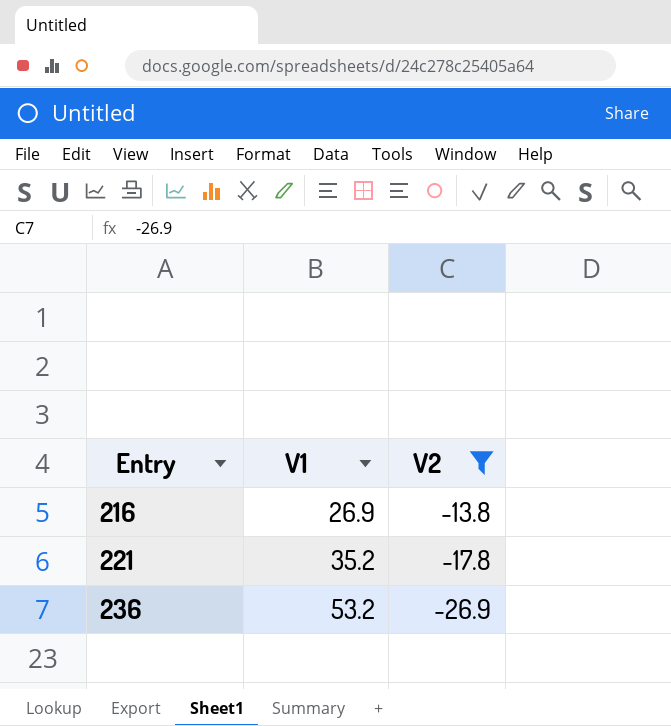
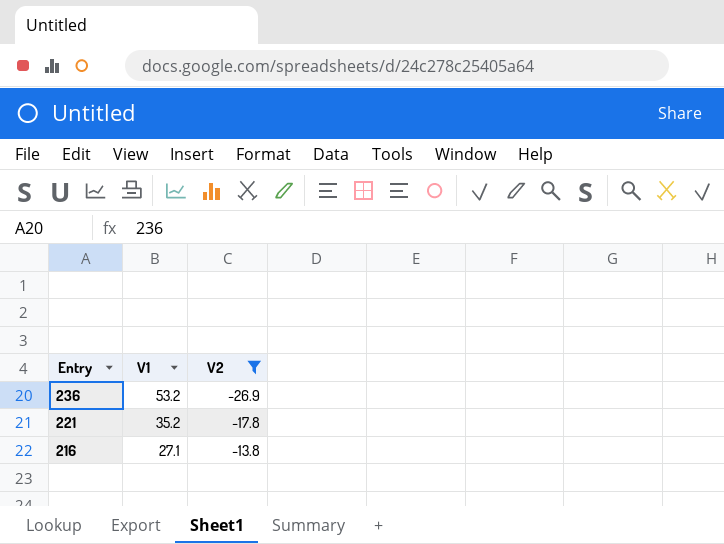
row order: Entry ascending -> Entry descending
216 | V1: 26.9 -> 27.1

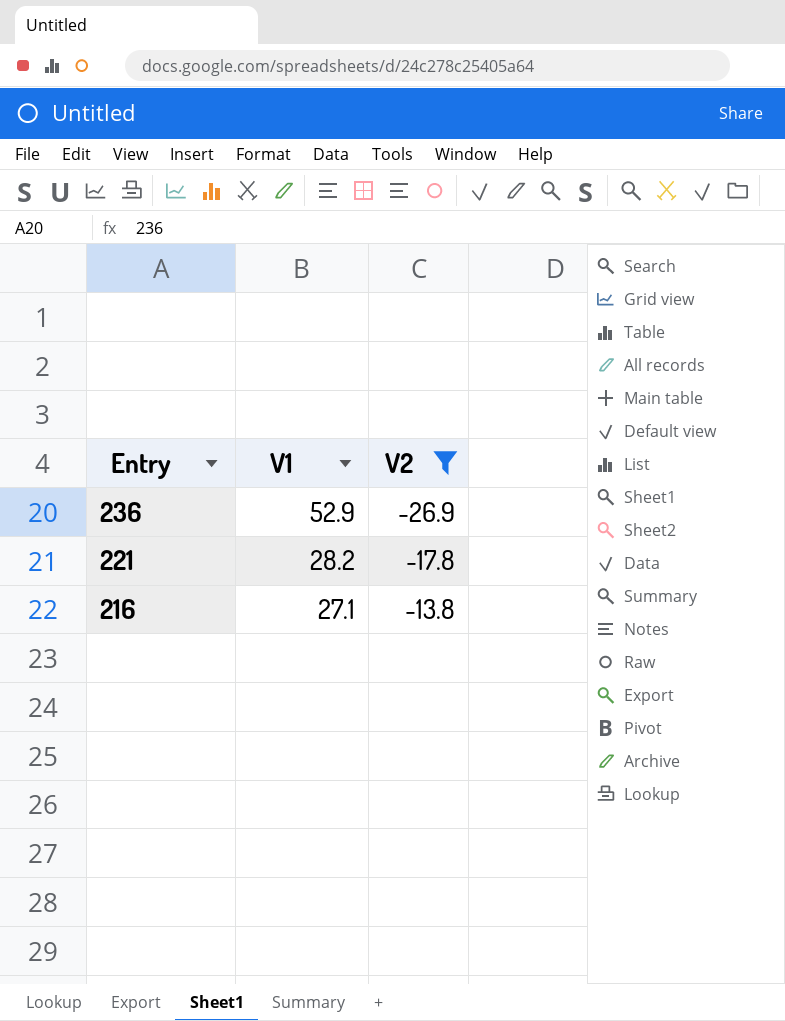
236 | V1: 53.2 -> 52.9
221 | V1: 35.2 -> 28.2

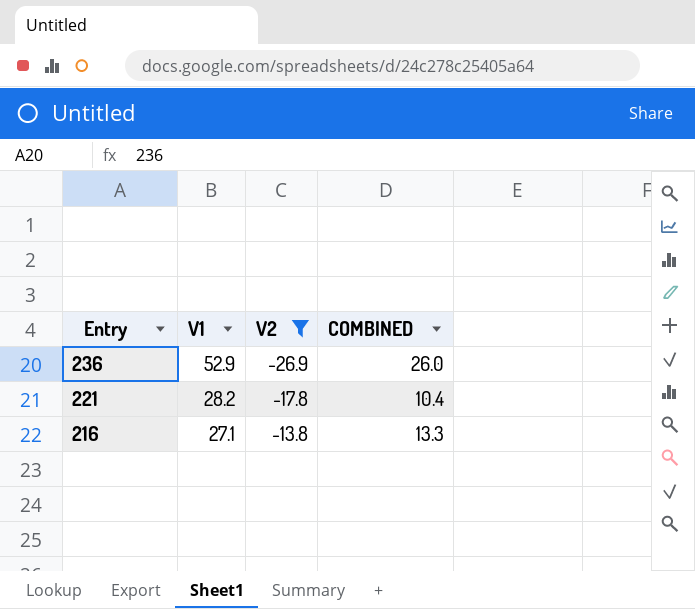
column COMBINED | formula: none -> [V1] + [V2]

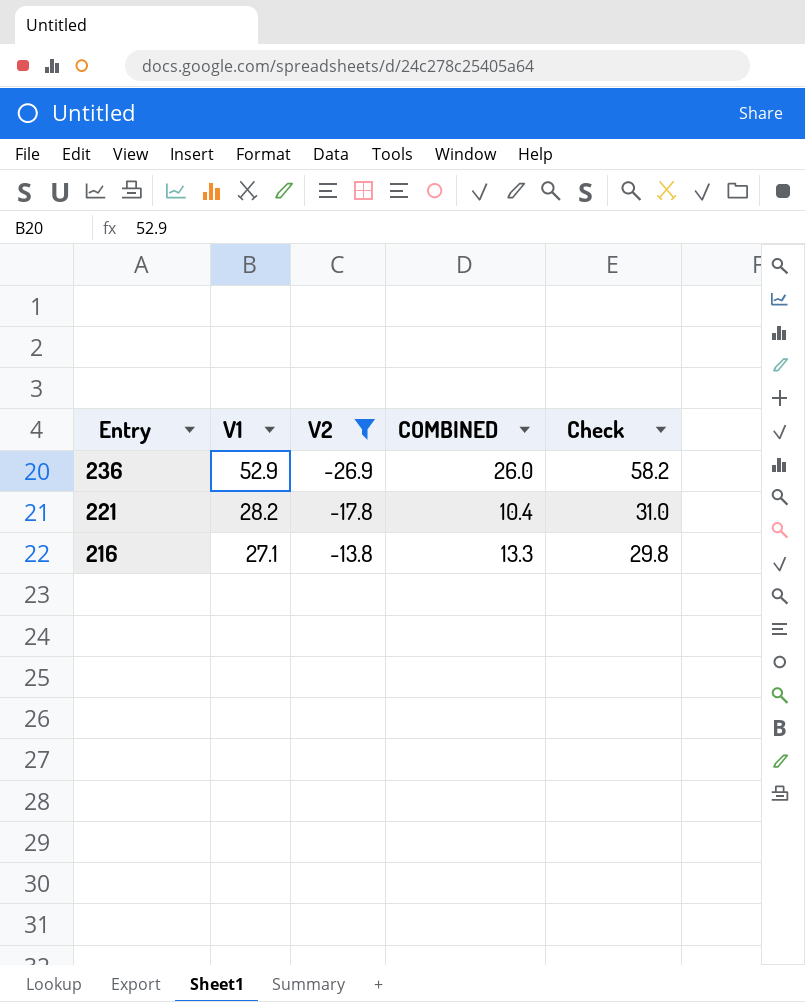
column Check | formula: none -> [V1] * 1.1

